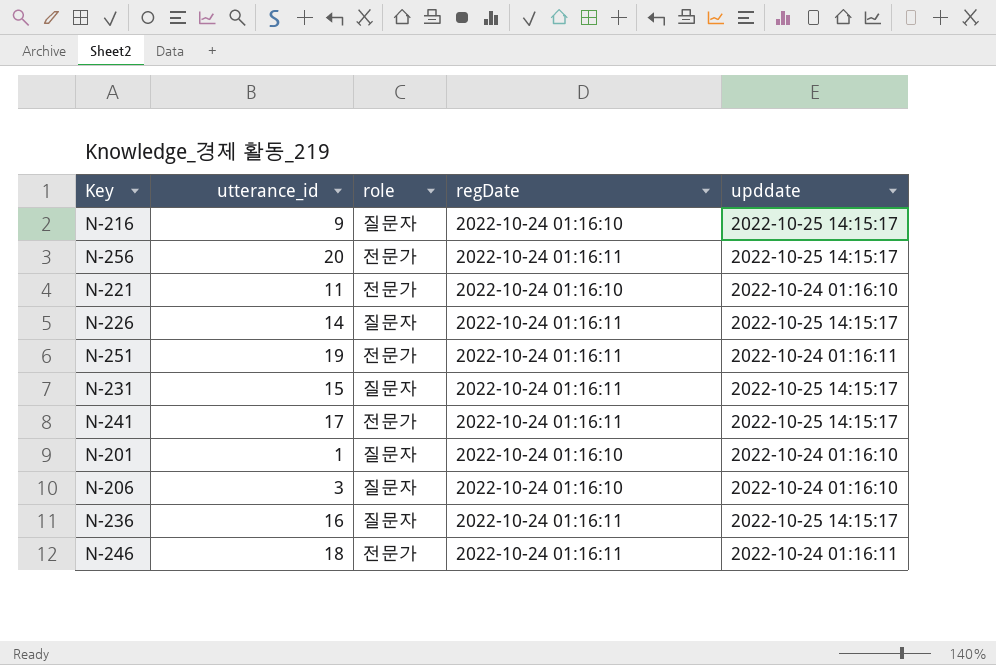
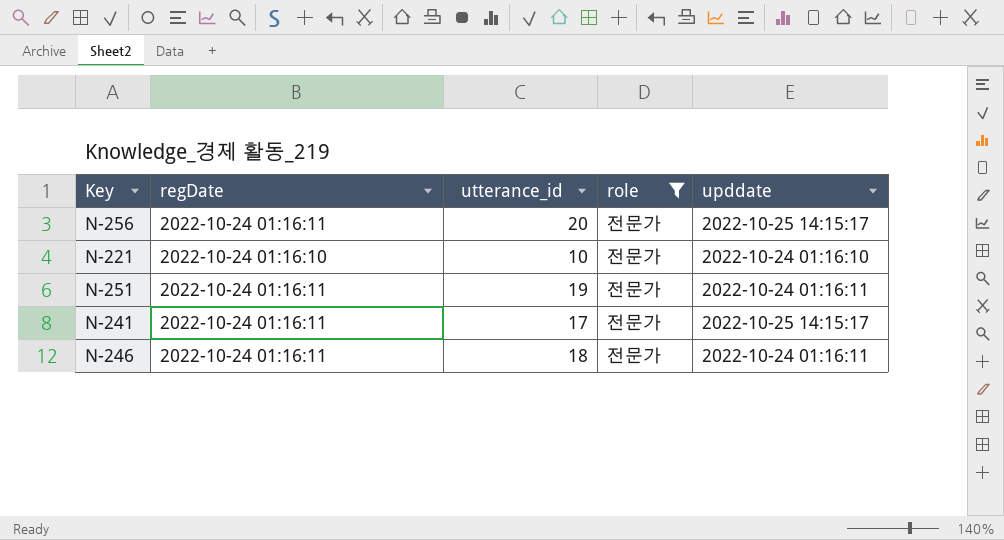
filter: none -> role = 전문가
column regDate | position: 4 -> 2
N-221 | utterance_id: 11 -> 10

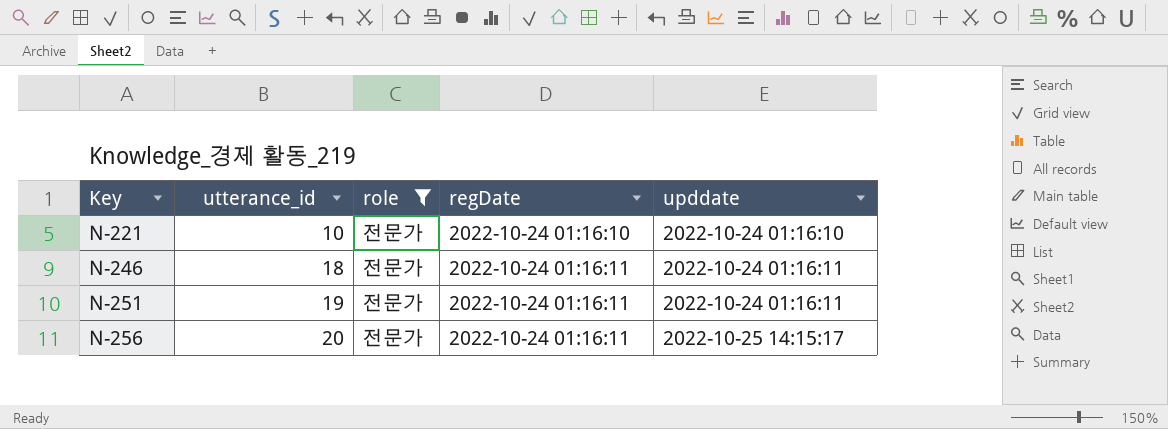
row order: none -> Key ascending
column regDate | position: 2 -> 4
row N-241: 2022-10-24 01:16:11 | 17 | 전문가 | 2022-10-25 14:15:17 -> none

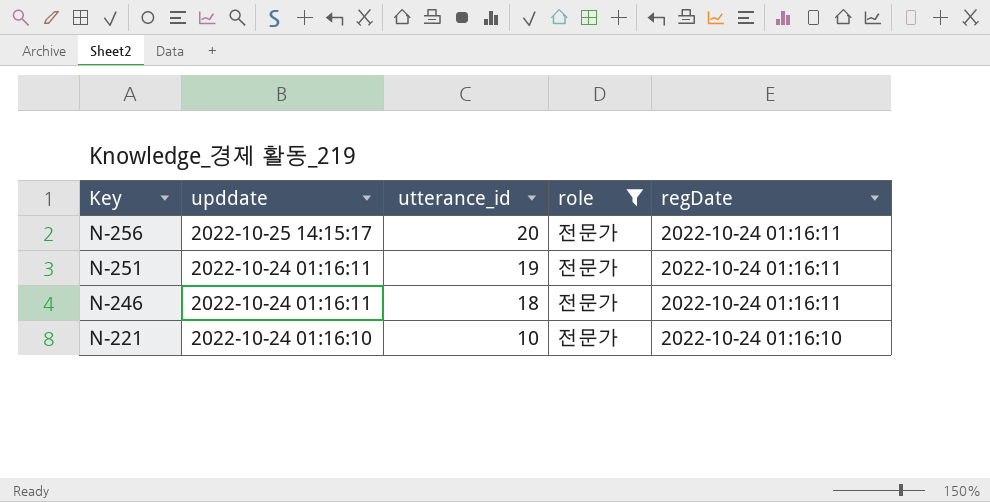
row order: Key ascending -> Key descending
column upddate | position: 5 -> 2

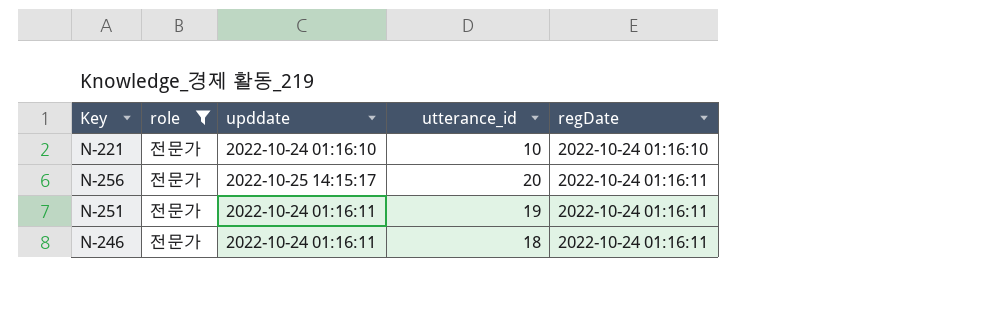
row order: Key descending -> regDate ascending
column role | position: 4 -> 2

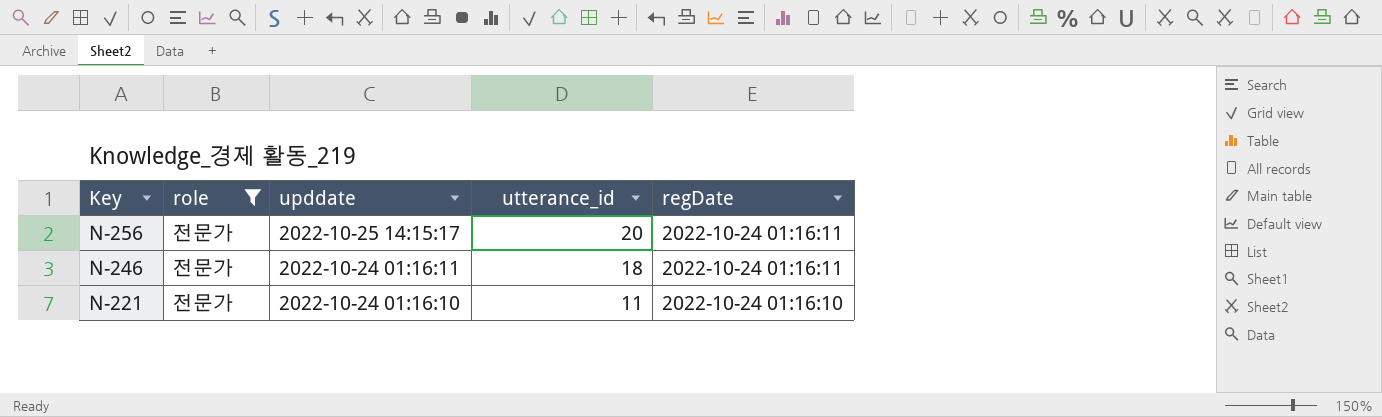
row order: regDate ascending -> Key descending
row N-251: 전문가 | 2022-10-24 01:16:11 | 19 | 2022-10-24 01:16:11 -> none
N-221 | utterance_id: 10 -> 11

